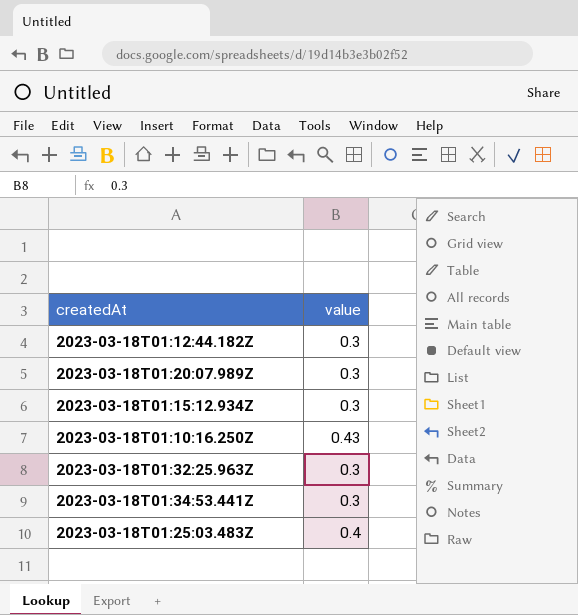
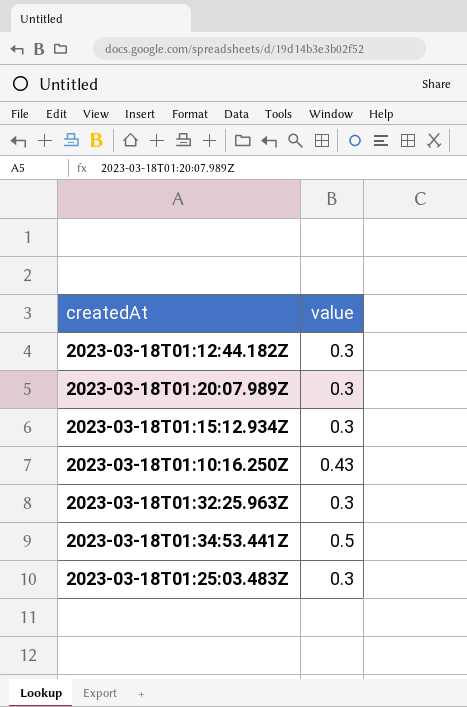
2023-03-18T01:34:53.441Z | value: 0.3 -> 0.5
2023-03-18T01:25:03.483Z | value: 0.4 -> 0.3

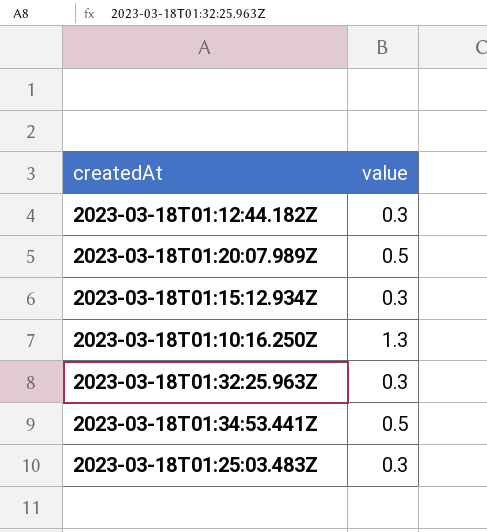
2023-03-18T01:20:07.989Z | value: 0.3 -> 0.5
2023-03-18T01:10:16.250Z | value: 0.43 -> 1.3

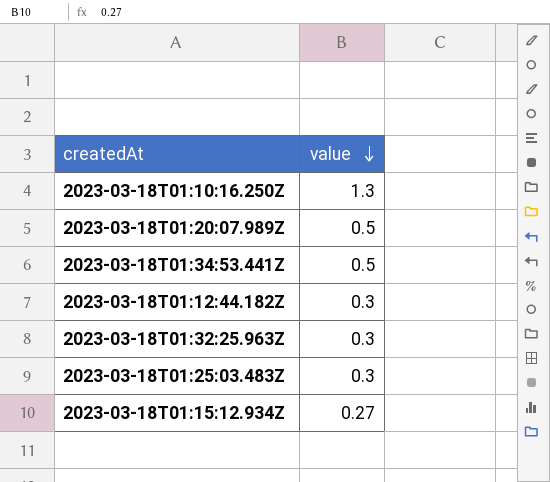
row order: none -> value descending
2023-03-18T01:15:12.934Z | value: 0.3 -> 0.27

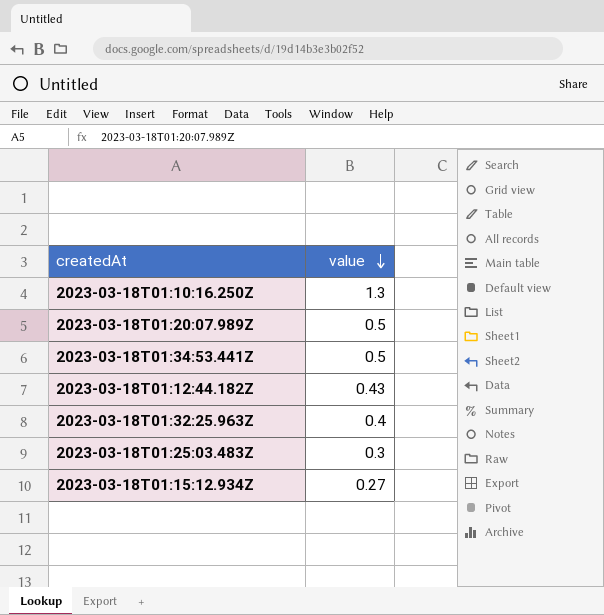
2023-03-18T01:12:44.182Z | value: 0.3 -> 0.43
2023-03-18T01:32:25.963Z | value: 0.3 -> 0.4

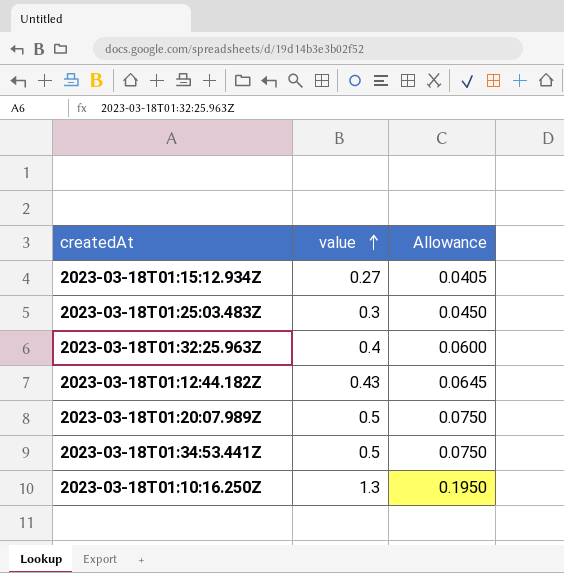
row order: value descending -> value ascending
column Allowance | formula: none -> [value] * 0.15

